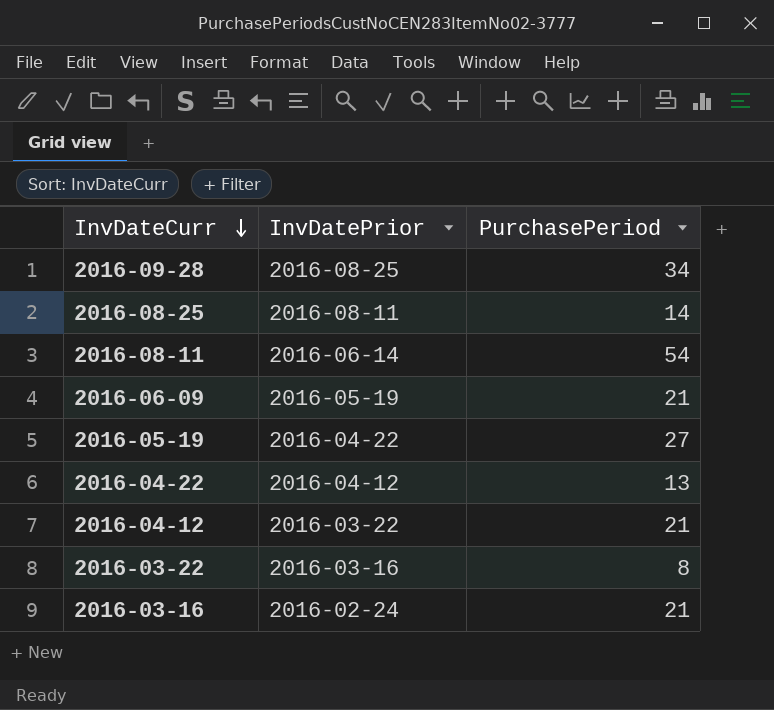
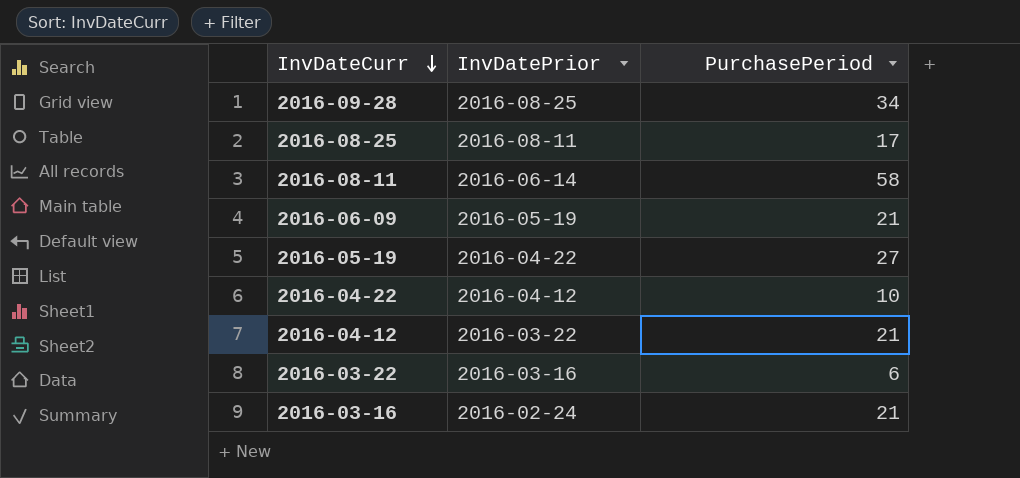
2016-08-25 | PurchasePeriod: 14 -> 17
2016-08-11 | PurchasePeriod: 54 -> 58
2016-04-22 | PurchasePeriod: 13 -> 10
2016-03-22 | PurchasePeriod: 8 -> 6

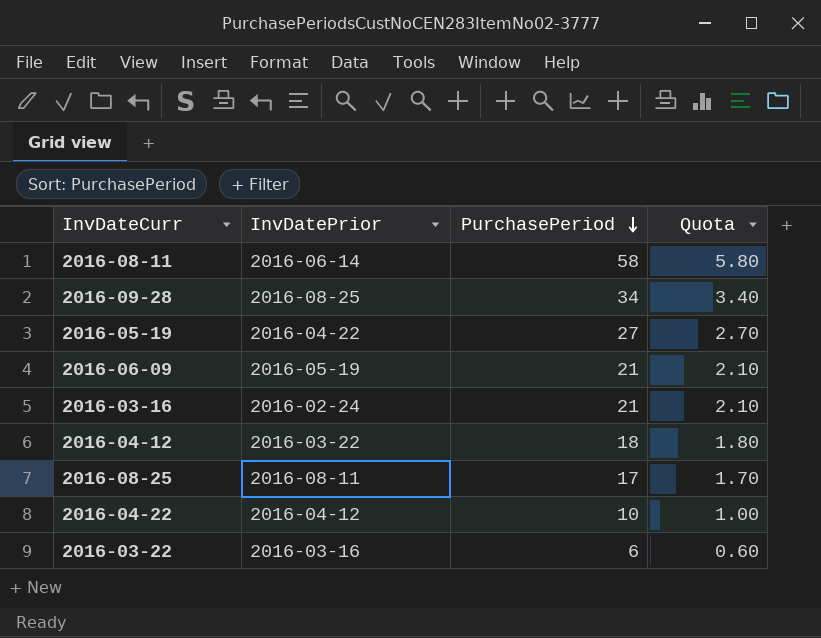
row order: InvDateCurr descending -> PurchasePeriod descending
column Quota | formula: none -> [PurchasePeriod] * 0.1
2016-04-12 | PurchasePeriod: 21 -> 18

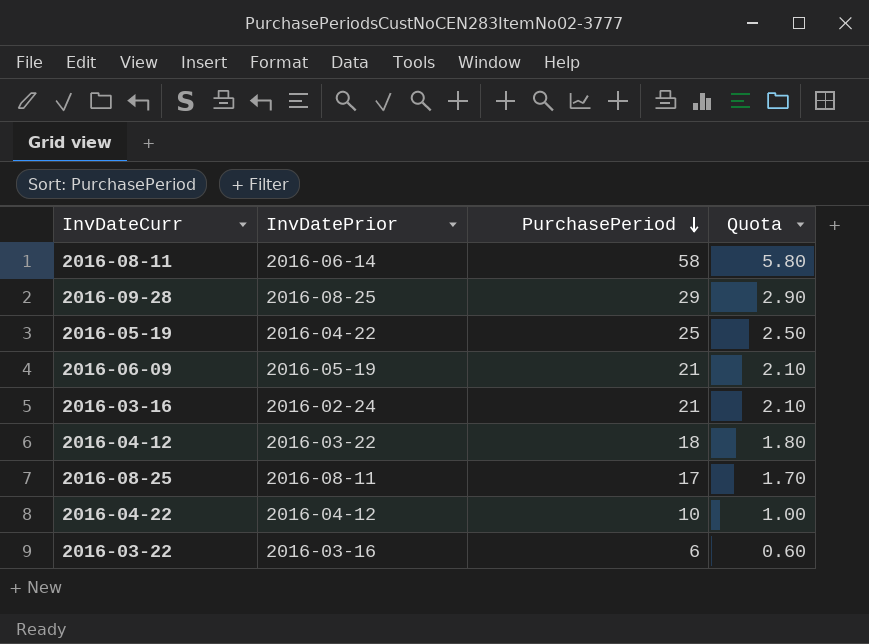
2016-09-28 | PurchasePeriod: 34 -> 29
2016-09-28 | Quota: 3.40 -> 2.90
2016-05-19 | PurchasePeriod: 27 -> 25
2016-05-19 | Quota: 2.70 -> 2.50

